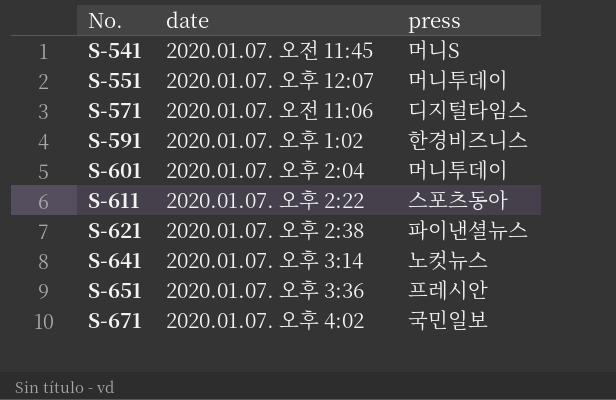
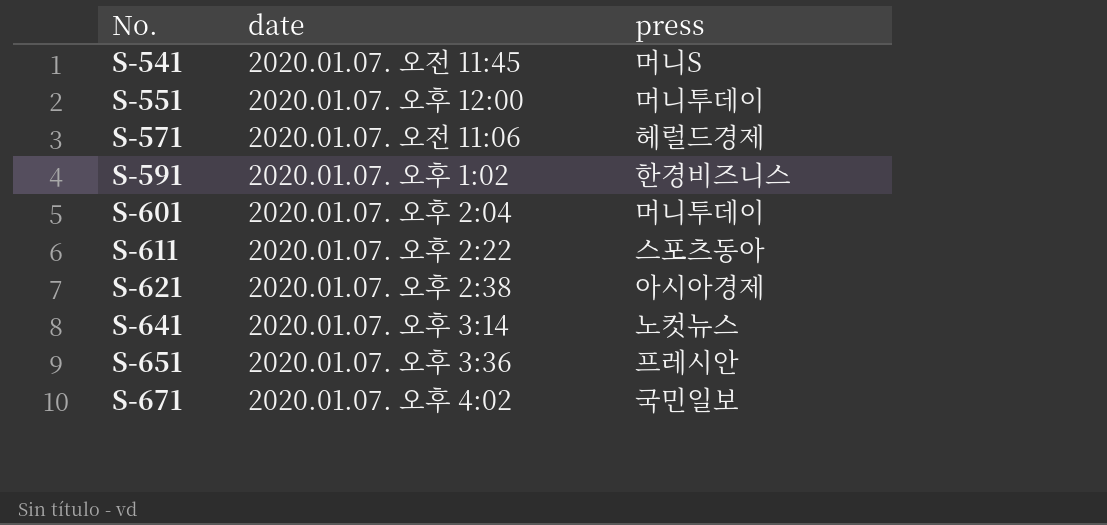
S-551 | date: 2020.01.07. 오후 12:07 -> 2020.01.07. 오후 12:00
S-571 | press: 디지털타임스 -> 헤럴드경제
S-621 | press: 파이낸셜뉴스 -> 아시아경제

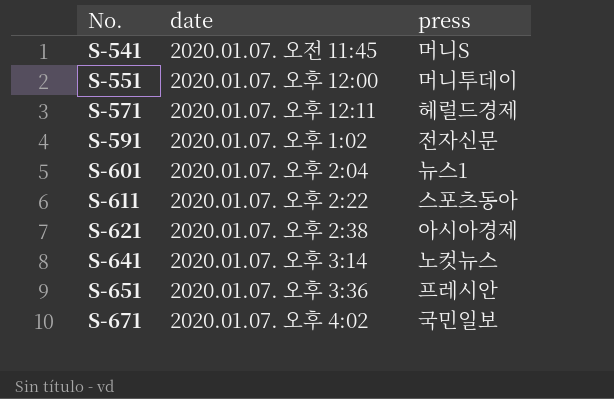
S-571 | date: 2020.01.07. 오전 11:06 -> 2020.01.07. 오후 12:11
S-591 | press: 한경비즈니스 -> 전자신문
S-601 | press: 머니투데이 -> 뉴스1

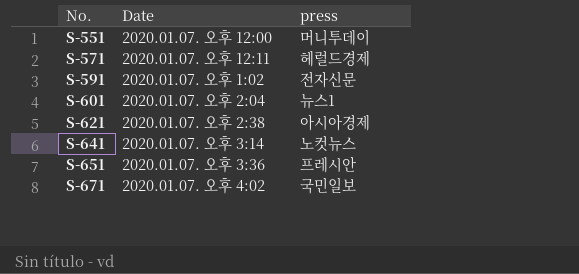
column name: date -> Date
row S-541: 2020.01.07. 오전 11:45 | 머니S -> none
row S-611: 2020.01.07. 오후 2:22 | 스포츠동아 -> none

